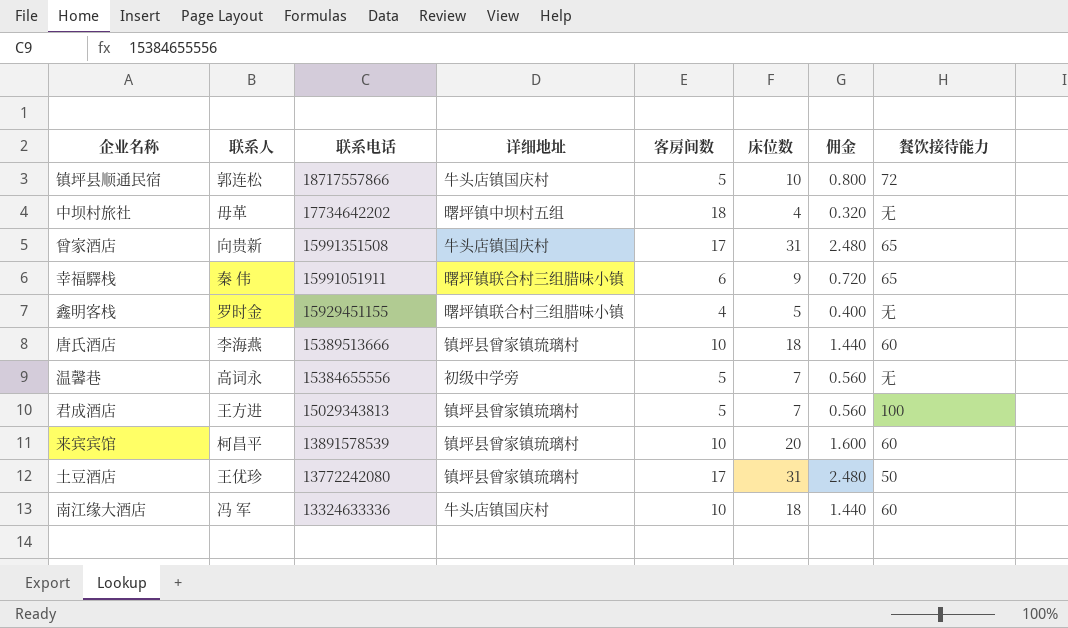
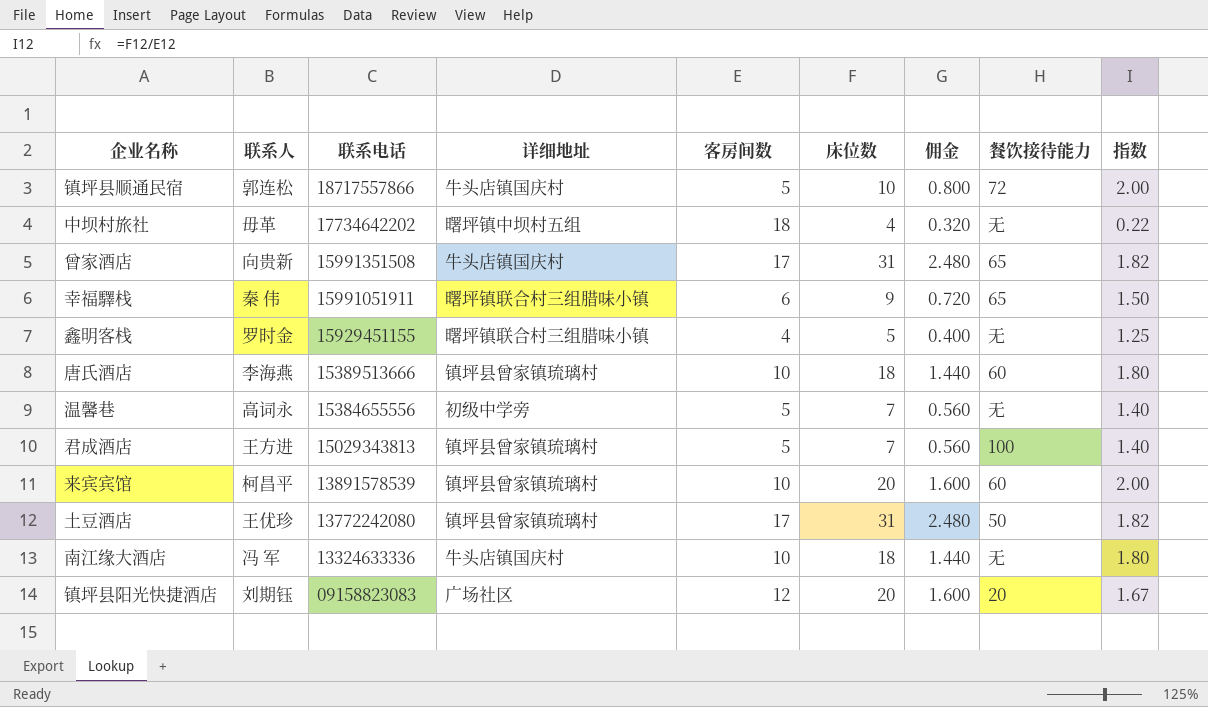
column 指数 | formula: none -> [床位数] / [客房间数]
南江缘大酒店 | 餐饮接待能力: 60 -> 无
row 镇坪县阳光快捷酒店: none -> 刘期钰 | 09158823083 | 广场社区 | 12 | 20 | 1.600 | 20 | 1.67

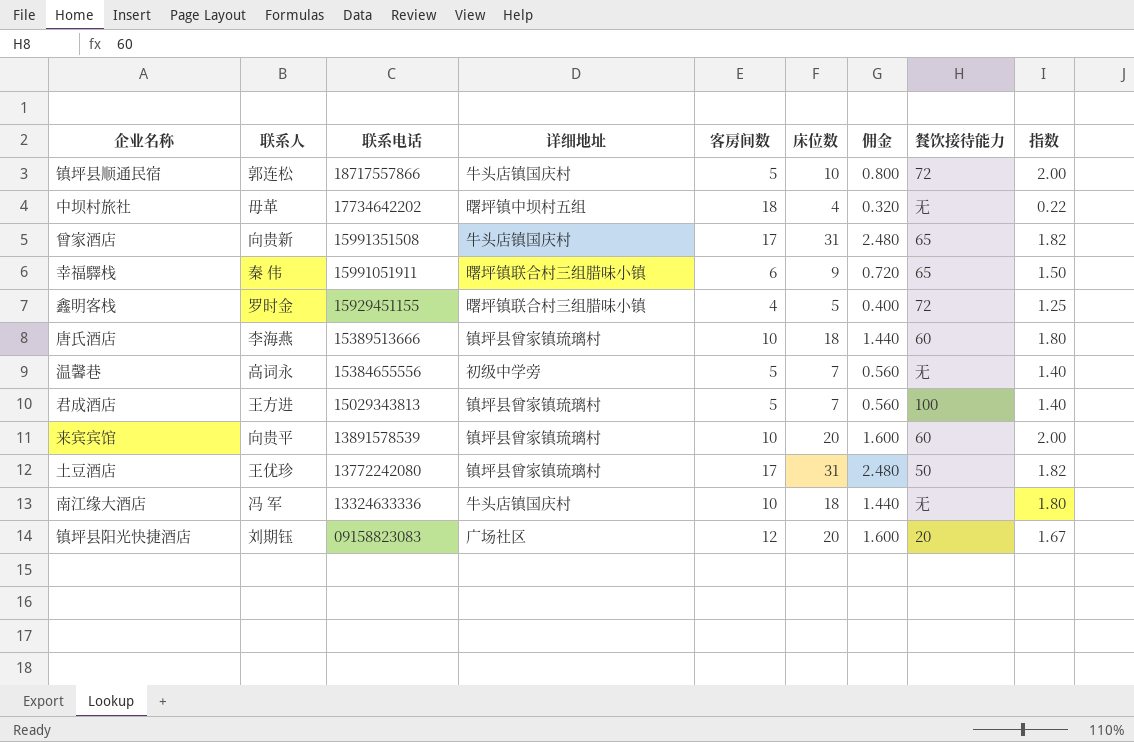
鑫明客栈 | 餐饮接待能力: 无 -> 72
来宾宾馆 | 联系人: 柯昌平 -> 向贵平

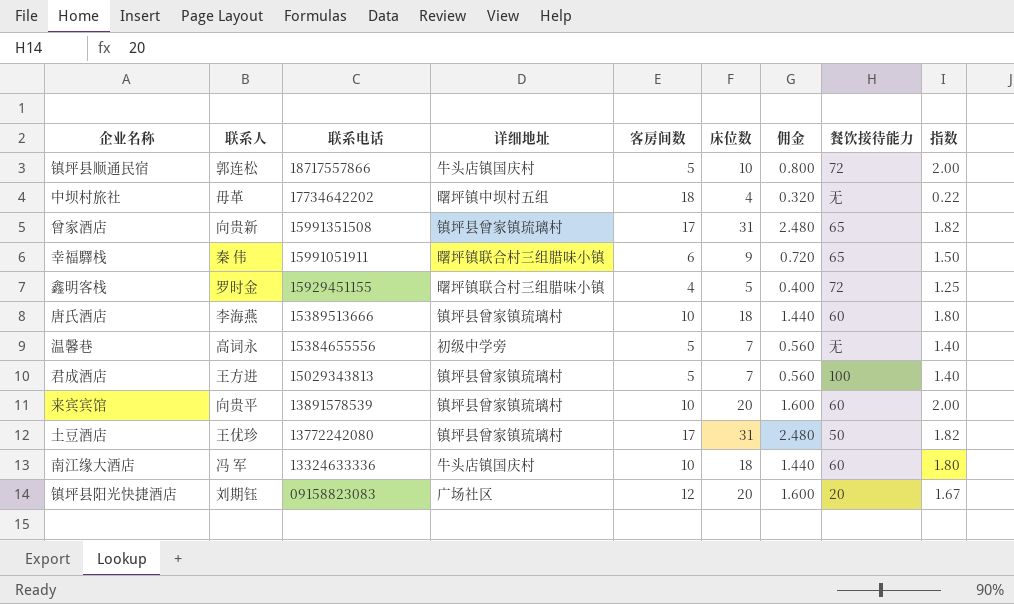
曾家酒店 | 详细地址: 牛头店镇国庆村 -> 镇坪县曾家镇琉璃村
南江缘大酒店 | 餐饮接待能力: 无 -> 60

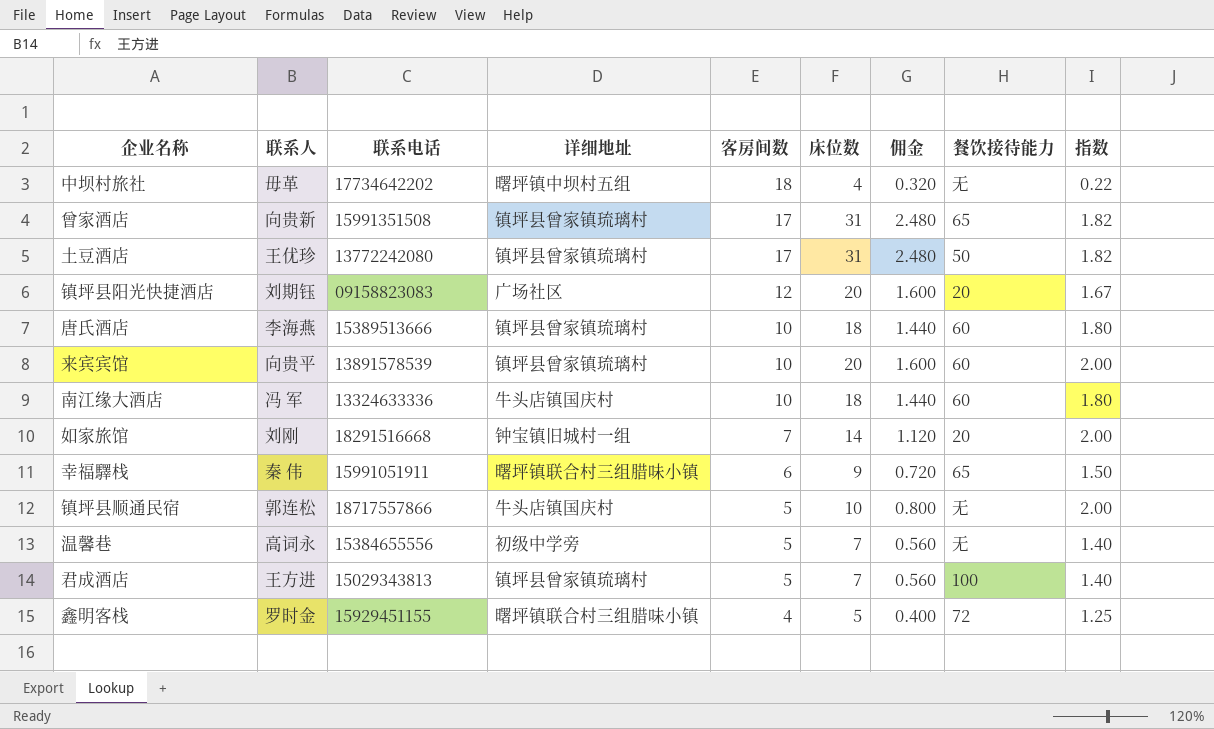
row order: 联系电话 descending -> 客房间数 descending
row 如家旅馆: none -> 刘刚 | 18291516668 | 钟宝镇旧城村一组 | 7 | 14 | 1.120 | 20 | 2.00
镇坪县顺通民宿 | 餐饮接待能力: 72 -> 无

